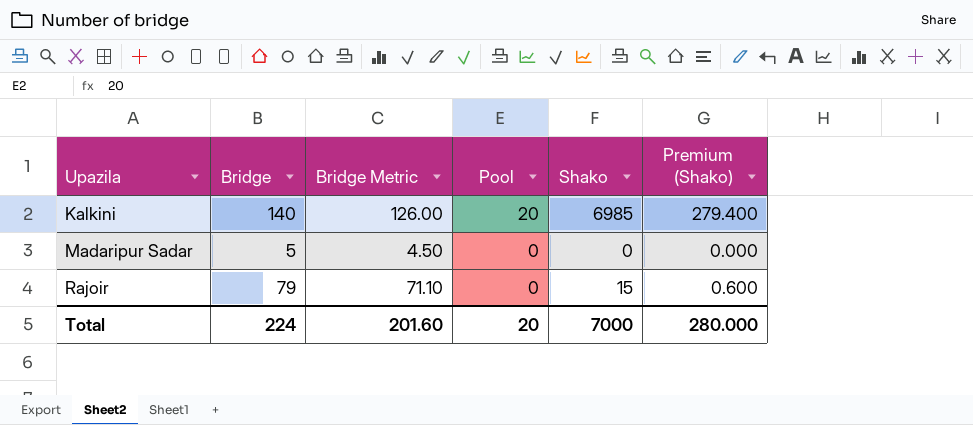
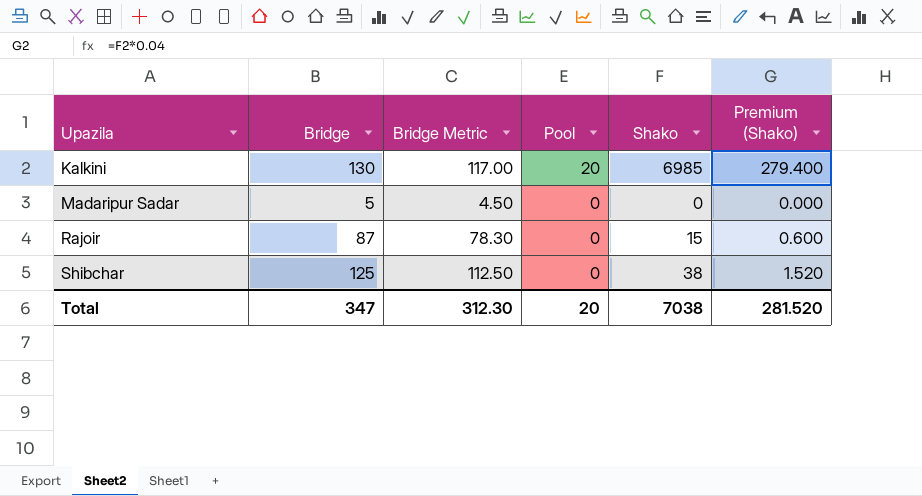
Kalkini | Bridge: 140 -> 130
Kalkini | Bridge Metric: 126.00 -> 117.00
Rajoir | Bridge: 79 -> 87
Rajoir | Bridge Metric: 71.10 -> 78.30
row Shibchar: none -> 125 | 112.50 | 0 | 38 | 1.520
Total | Bridge: 224 -> 347
Total | Bridge Metric: 201.60 -> 312.30
Total | Shako: 7000 -> 7038
Total | Premium (Shako): 280.000 -> 281.520

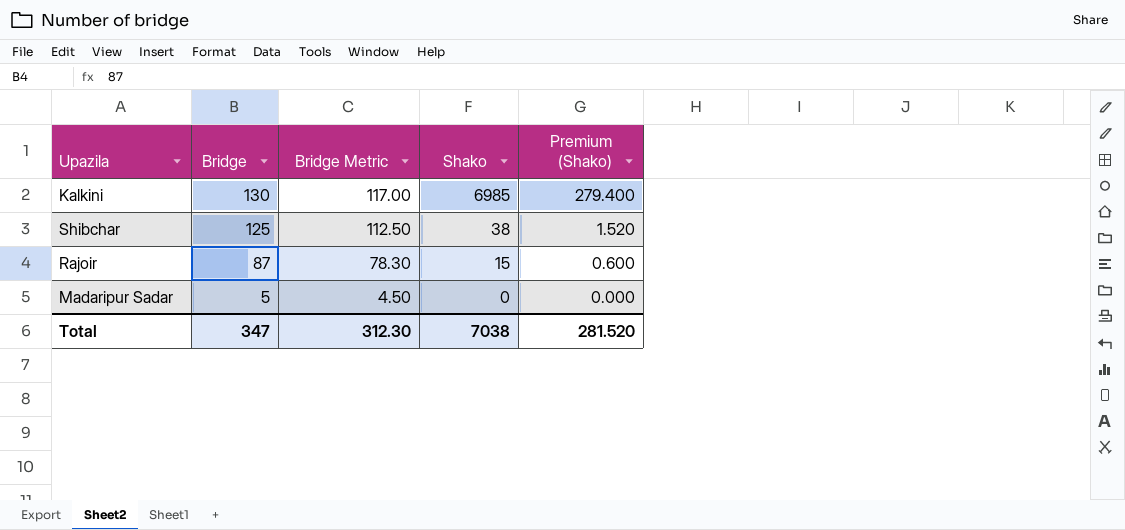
row order: Upazila ascending -> Bridge descending
column Pool | position: 4 -> none

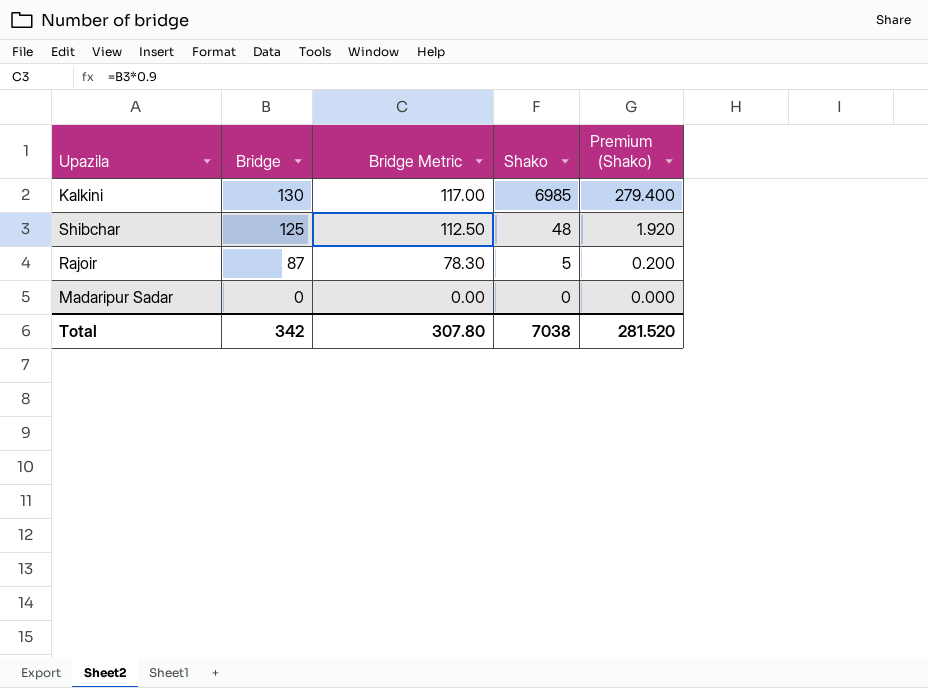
Shibchar | Shako: 38 -> 48
Shibchar | Premium (Shako): 1.520 -> 1.920
Rajoir | Shako: 15 -> 5
Rajoir | Premium (Shako): 0.600 -> 0.200
Madaripur Sadar | Bridge: 5 -> 0
Madaripur Sadar | Bridge Metric: 4.50 -> 0.00
Total | Bridge: 347 -> 342
Total | Bridge Metric: 312.30 -> 307.80

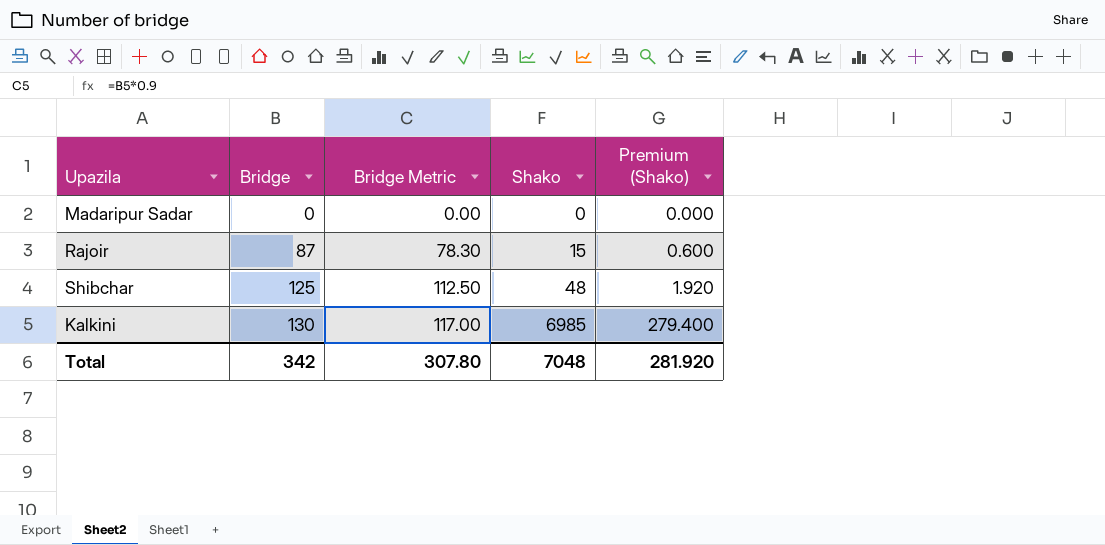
row order: Bridge descending -> Bridge ascending
Rajoir | Shako: 5 -> 15
Rajoir | Premium (Shako): 0.200 -> 0.600
Total | Shako: 7038 -> 7048
Total | Premium (Shako): 281.520 -> 281.920

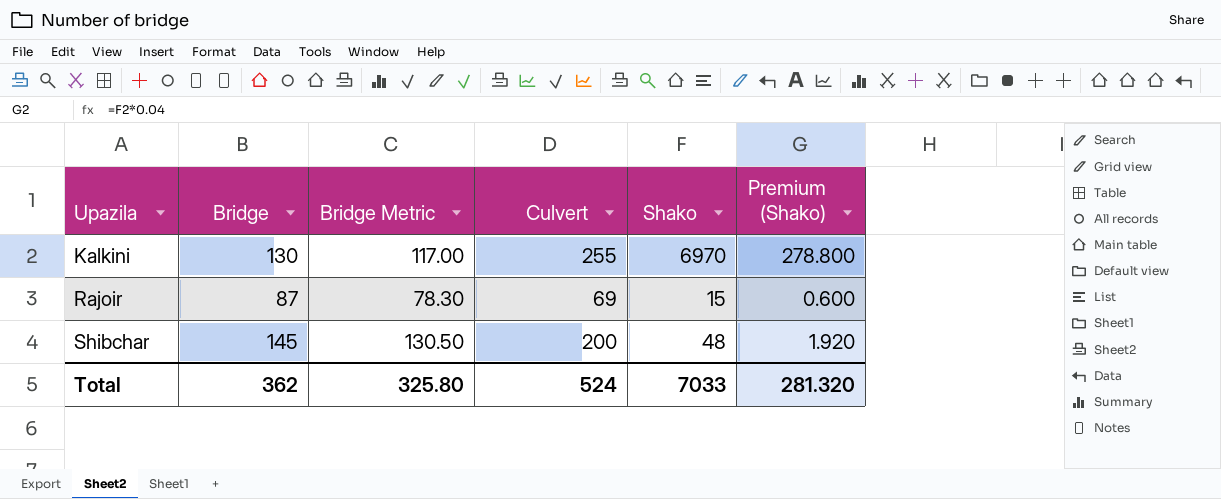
row order: Bridge ascending -> Upazila ascending
column Culvert | position: none -> 4
row Madaripur Sadar: 0 | 0.00 | 0 | 0.000 -> none
Kalkini | Shako: 6985 -> 6970
Kalkini | Premium (Shako): 279.400 -> 278.800
Shibchar | Bridge: 125 -> 145
Shibchar | Bridge Metric: 112.50 -> 130.50
Total | Bridge: 342 -> 362
Total | Bridge Metric: 307.80 -> 325.80
Total | Shako: 7048 -> 7033
Total | Premium (Shako): 281.920 -> 281.320

